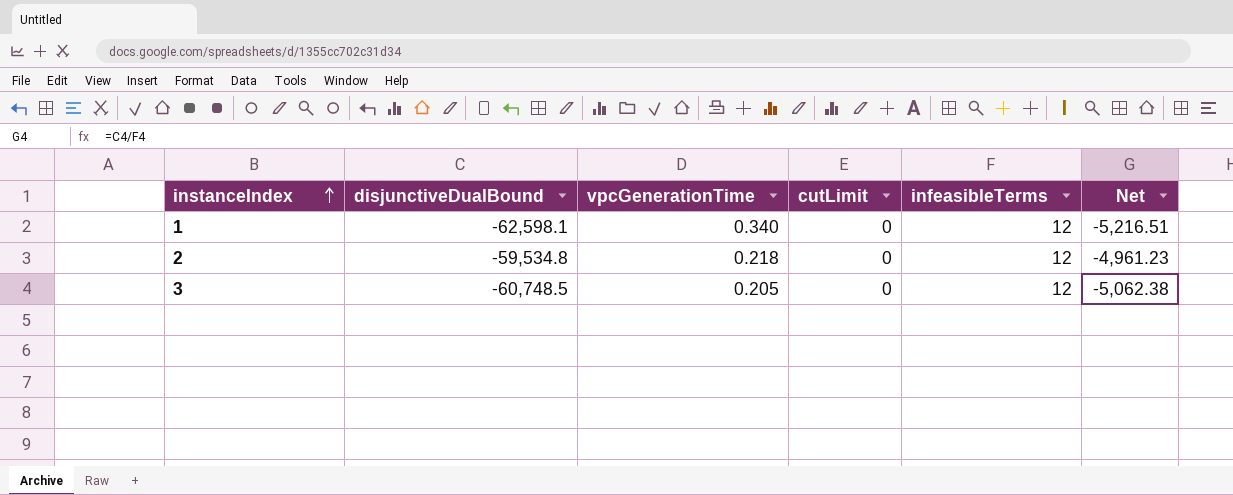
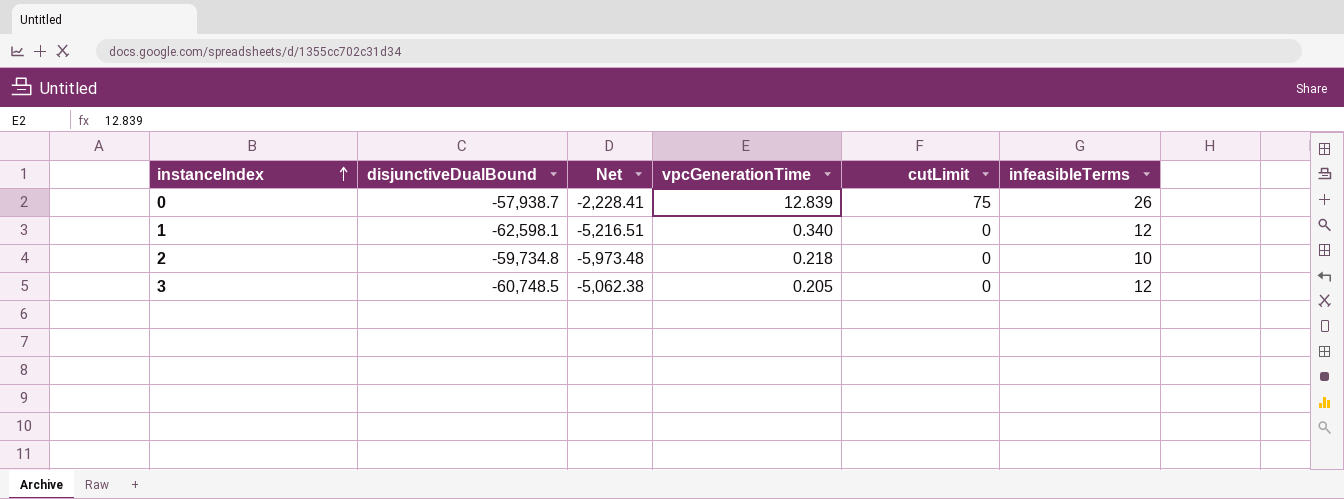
column Net | position: 6 -> 3
row 0: none -> -57,938.7 | -2,228.41 | 12.839 | 75 | 26
2 | disjunctiveDualBound: -59,534.8 -> -59,734.8
2 | Net: -4,961.23 -> -5,973.48
2 | infeasibleTerms: 12 -> 10

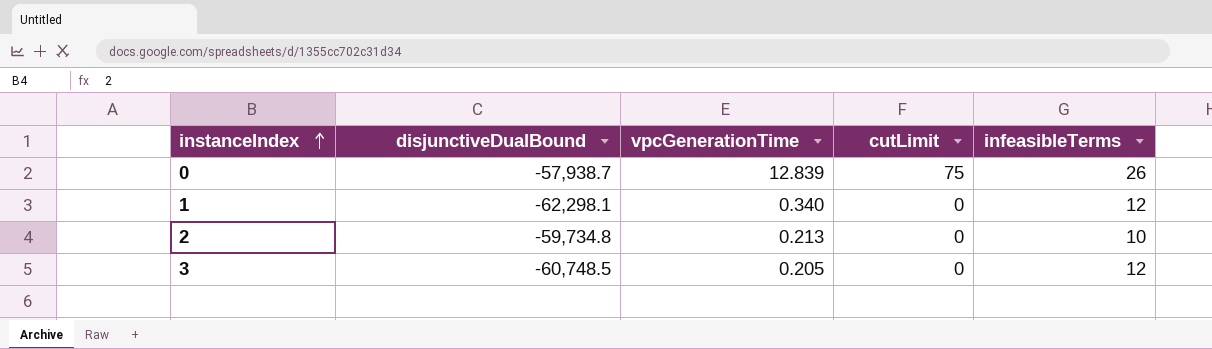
column Net | formula: [disjunctiveDualBound] / [infeasibleTerms] -> none
1 | disjunctiveDualBound: -62,598.1 -> -62,298.1
2 | vpcGenerationTime: 0.218 -> 0.213

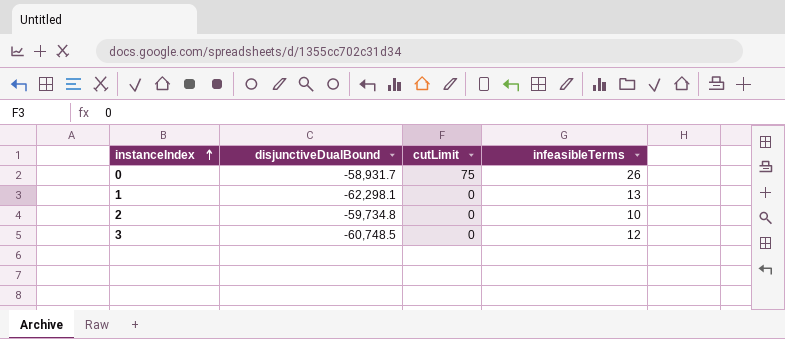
column vpcGenerationTime | position: 3 -> none
0 | disjunctiveDualBound: -57,938.7 -> -58,931.7
1 | infeasibleTerms: 12 -> 13

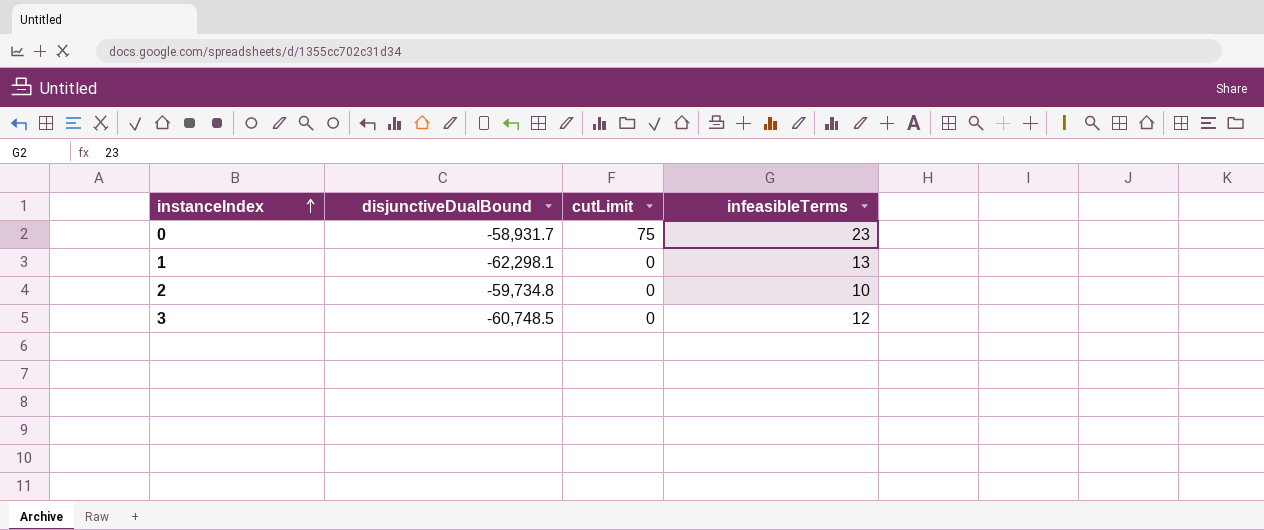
0 | infeasibleTerms: 26 -> 23

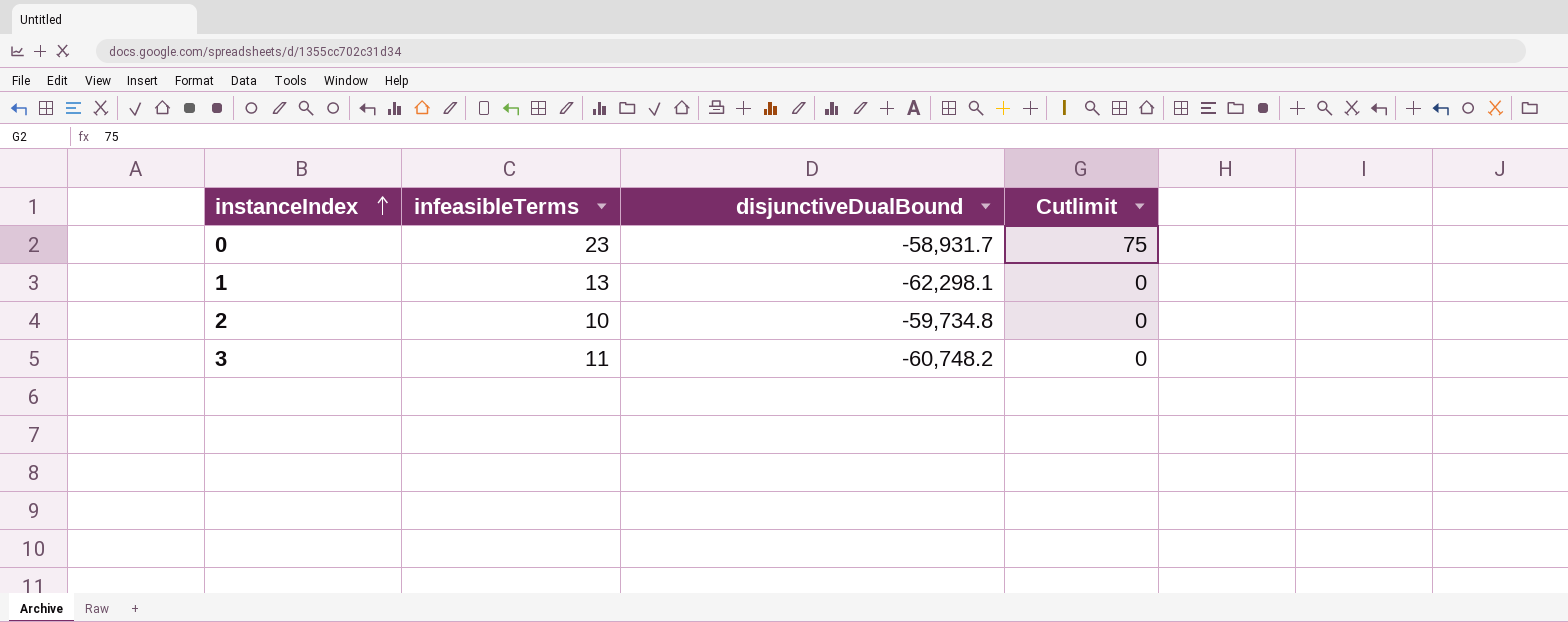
column infeasibleTerms | position: 4 -> 2
column name: cutLimit -> Cutlimit
3 | infeasibleTerms: 12 -> 11
3 | disjunctiveDualBound: -60,748.5 -> -60,748.2

